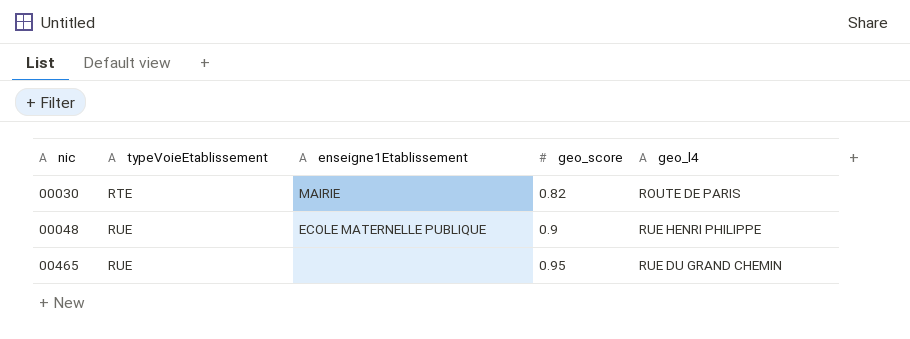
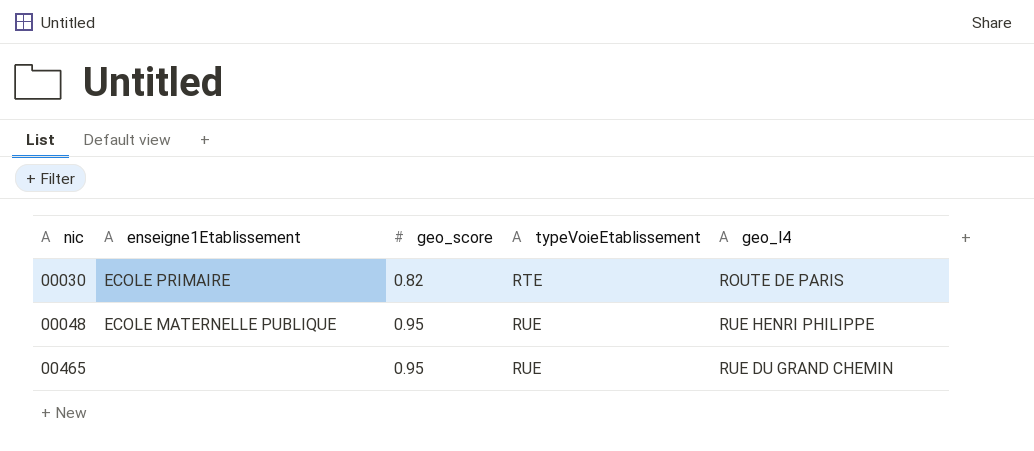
column typeVoieEtablissement | position: 2 -> 4
00030 | enseigne1Etablissement: MAIRIE -> ECOLE PRIMAIRE
00048 | geo_score: 0.9 -> 0.95

